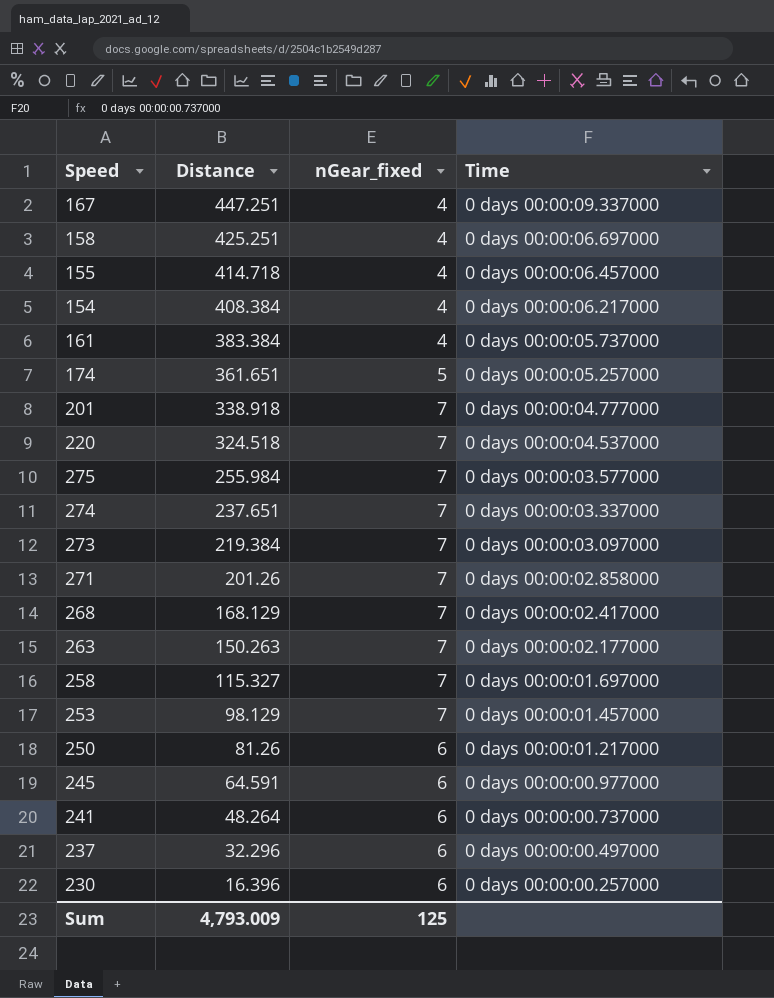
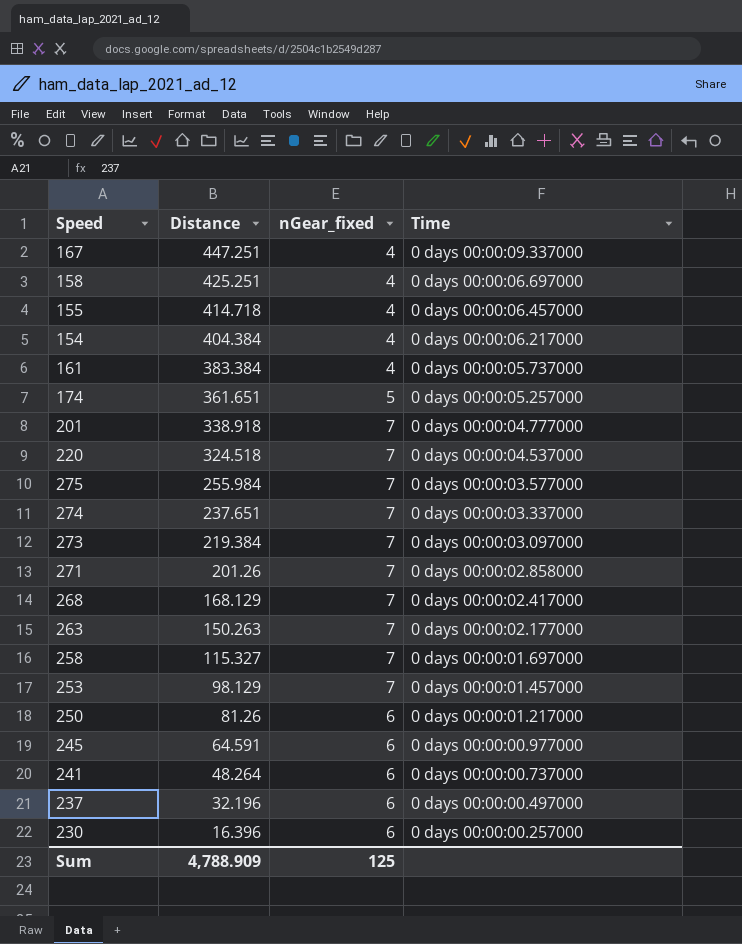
154 | Distance: 408.384 -> 404.384
237 | Distance: 32.296 -> 32.196
Sum | Distance: 4,793.009 -> 4,788.909

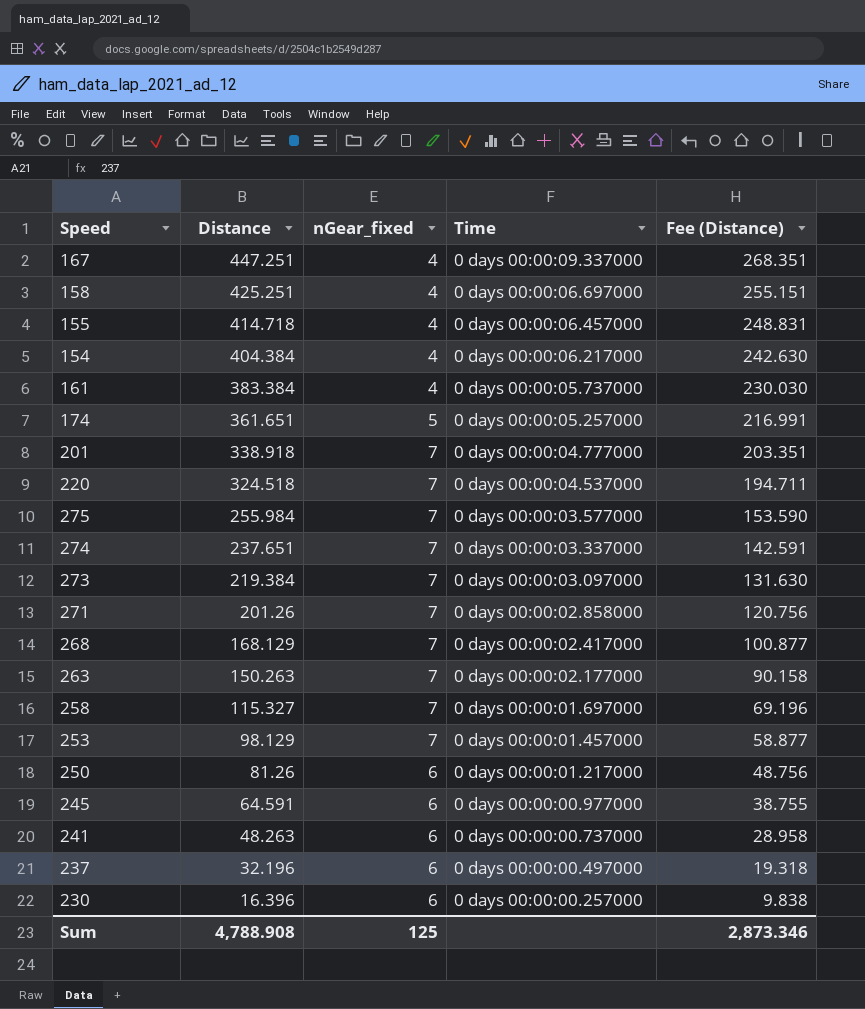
column Fee (Distance) | formula: none -> [Distance] * 0.6
241 | Distance: 48.264 -> 48.263
Sum | Distance: 4,788.909 -> 4,788.908

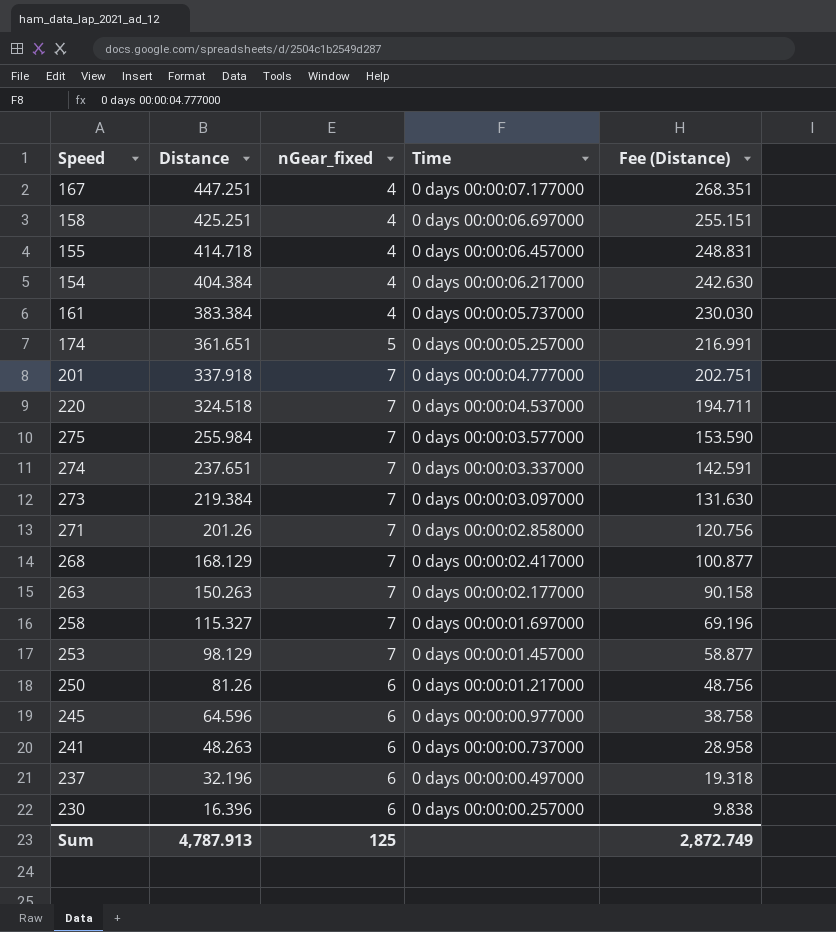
167 | Time: 0 days 00:00:09.337000 -> 0 days 00:00:07.177000
201 | Distance: 338.918 -> 337.918
201 | Fee (Distance): 203.351 -> 202.751
245 | Distance: 64.591 -> 64.596
245 | Fee (Distance): 38.755 -> 38.758
Sum | Distance: 4,788.908 -> 4,787.913
Sum | Fee (Distance): 2,873.346 -> 2,872.749

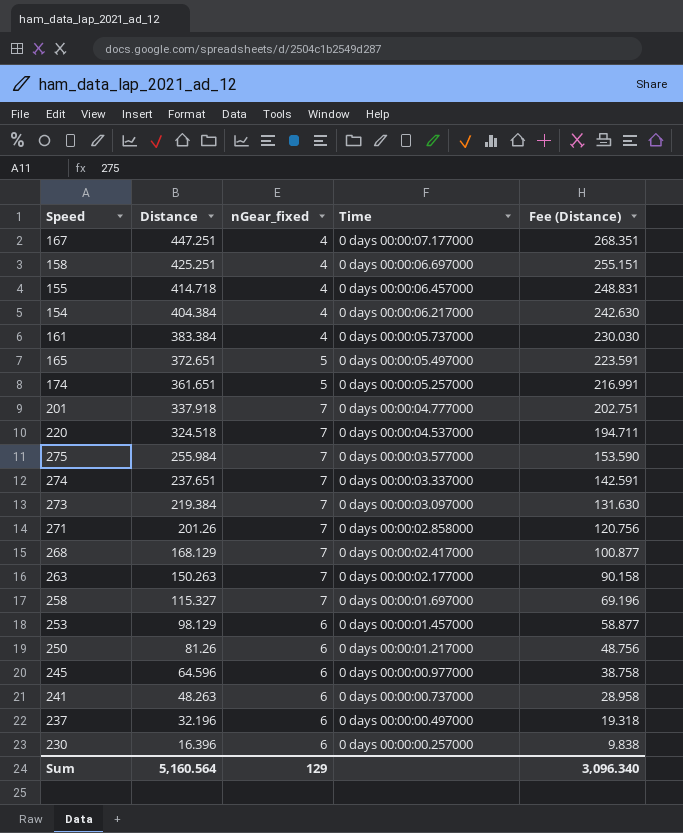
row 165: none -> 372.651 | 5 | 0 days 00:00:05.497000 | 223.591
253 | nGear_fixed: 7 -> 6
Sum | Distance: 4,787.913 -> 5,160.564
Sum | nGear_fixed: 125 -> 129
Sum | Fee (Distance): 2,872.749 -> 3,096.340

